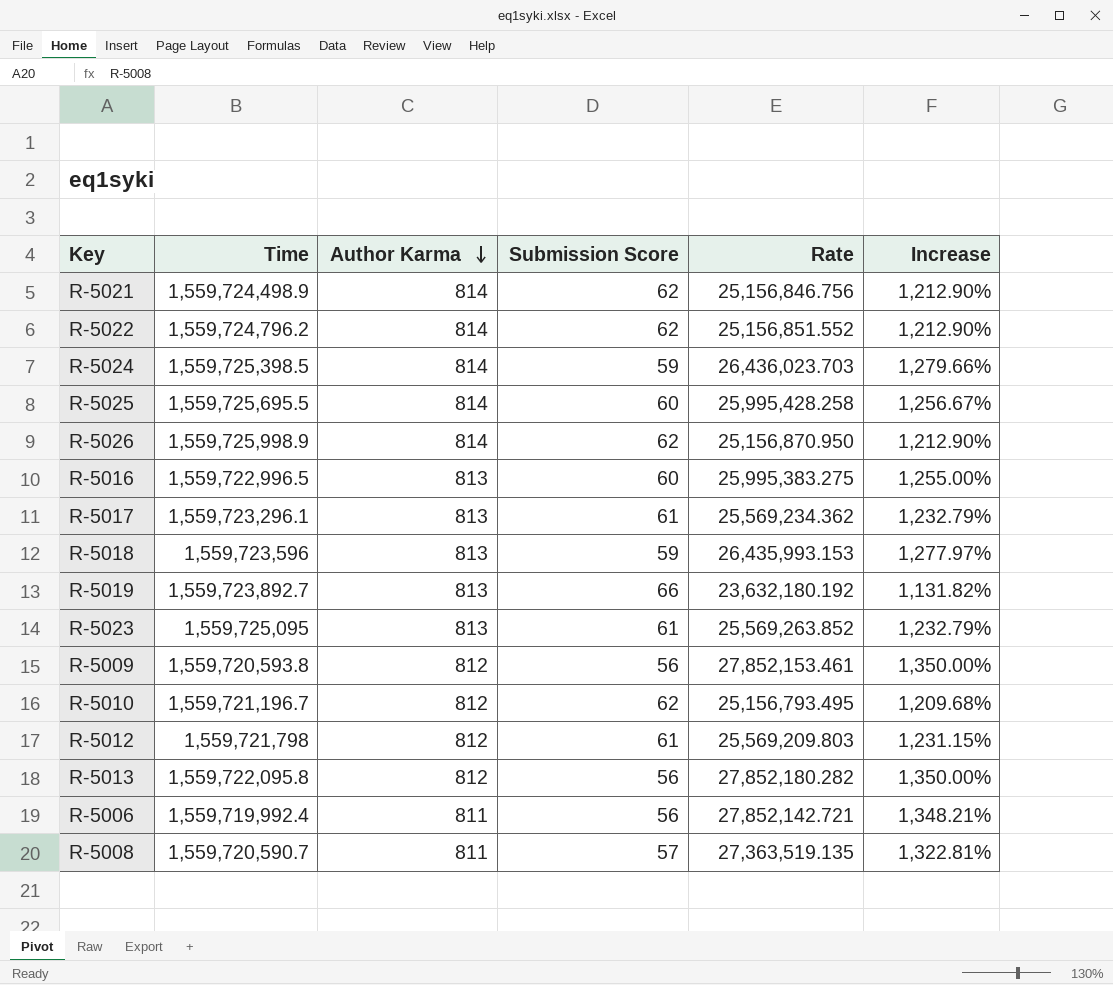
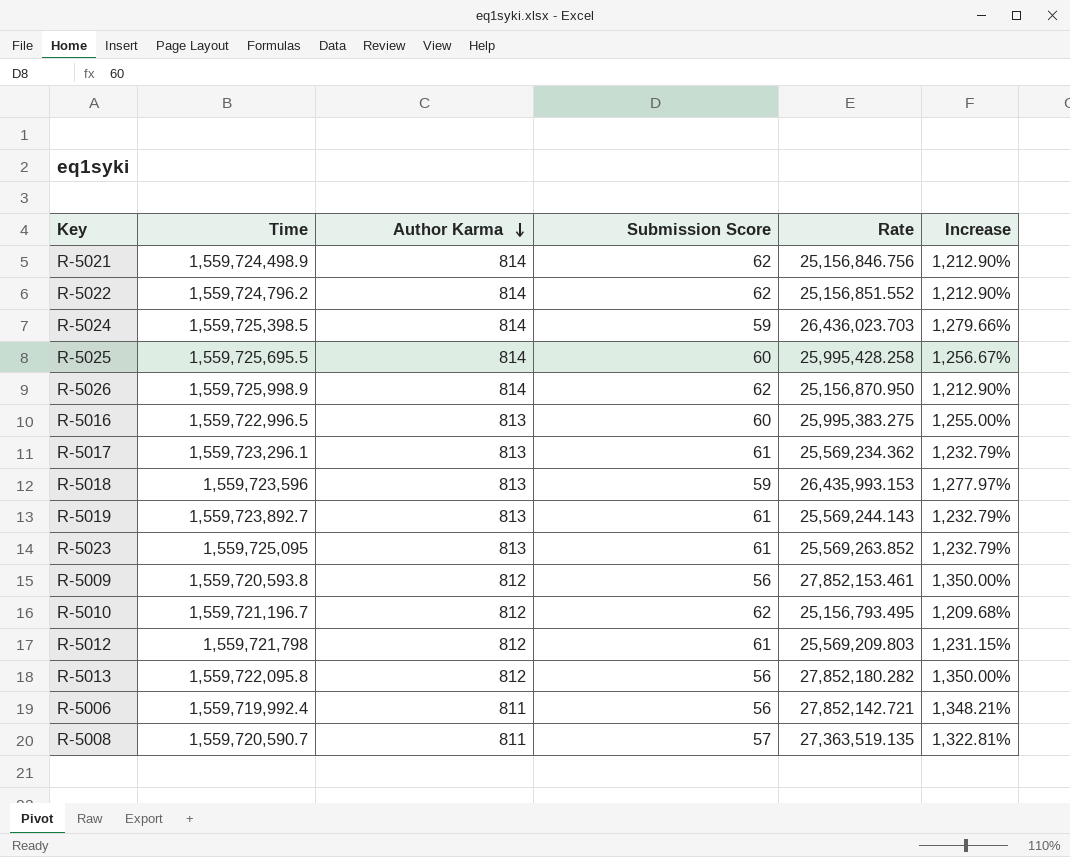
R-5019 | Submission Score: 66 -> 61
R-5019 | Rate: 23,632,180.192 -> 25,569,244.143
R-5019 | Increase: 1,131.82% -> 1,232.79%

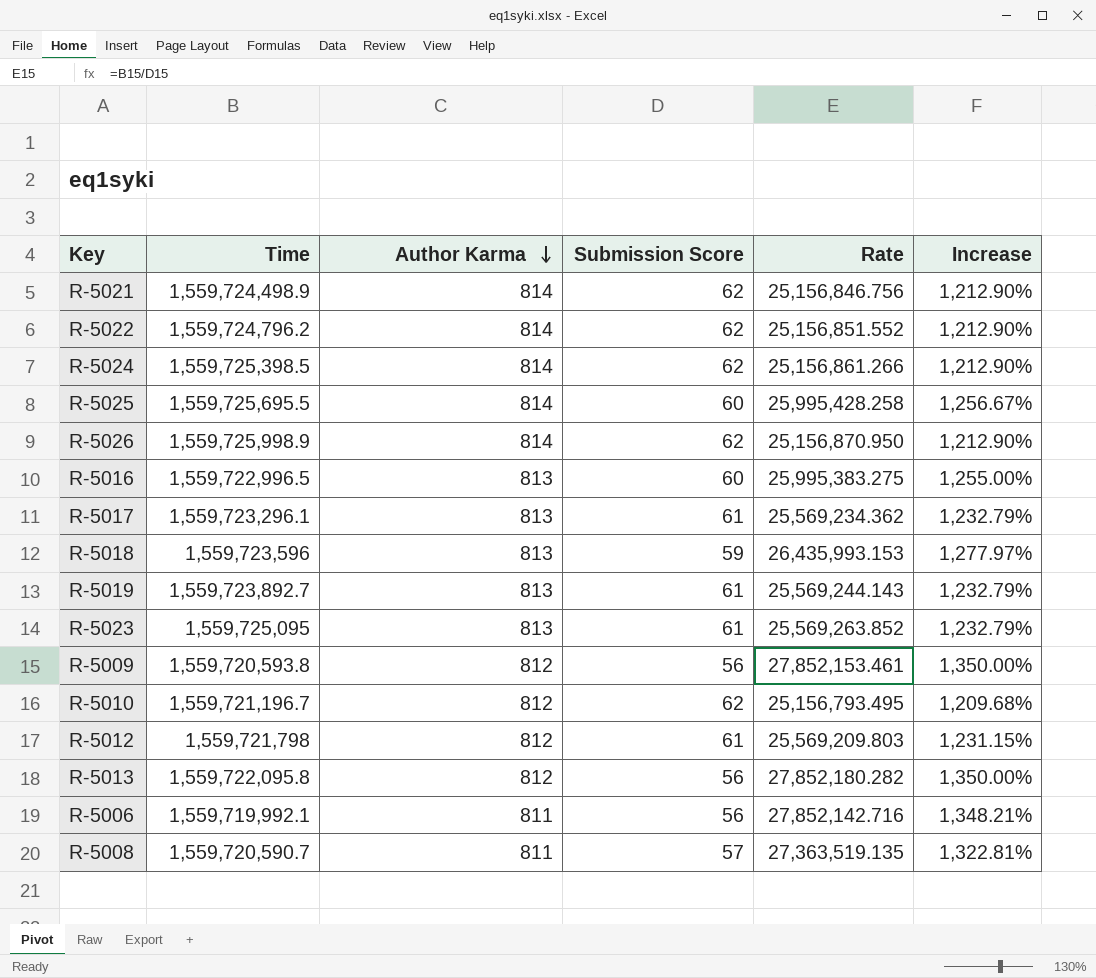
R-5024 | Submission Score: 59 -> 62
R-5024 | Rate: 26,436,023.703 -> 25,156,861.266
R-5024 | Increase: 1,279.66% -> 1,212.90%
R-5006 | Time: 1,559,719,992.4 -> 1,559,719,992.1
R-5006 | Rate: 27,852,142.721 -> 27,852,142.716

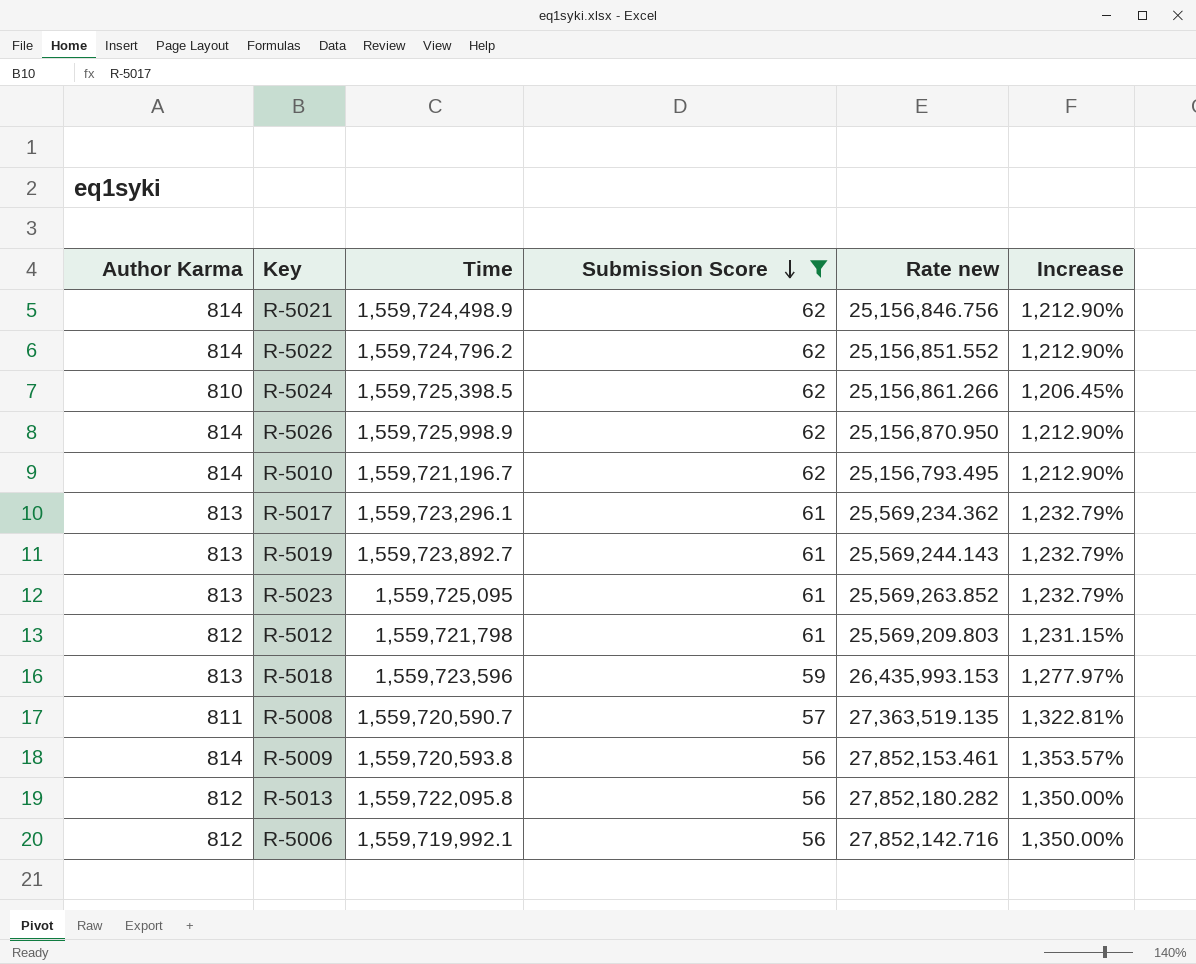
filter: none -> Submission Score != 60
row order: Author Karma descending -> Submission Score descending
column Author Karma | position: 3 -> 1
column name: Rate -> Rate new
R-5024 | Author Karma: 814 -> 810
R-5024 | Increase: 1,212.90% -> 1,206.45%
R-5010 | Author Karma: 812 -> 814
R-5010 | Increase: 1,209.68% -> 1,212.90%
R-5009 | Author Karma: 812 -> 814
R-5009 | Increase: 1,350.00% -> 1,353.57%
R-5006 | Author Karma: 811 -> 812
R-5006 | Increase: 1,348.21% -> 1,350.00%

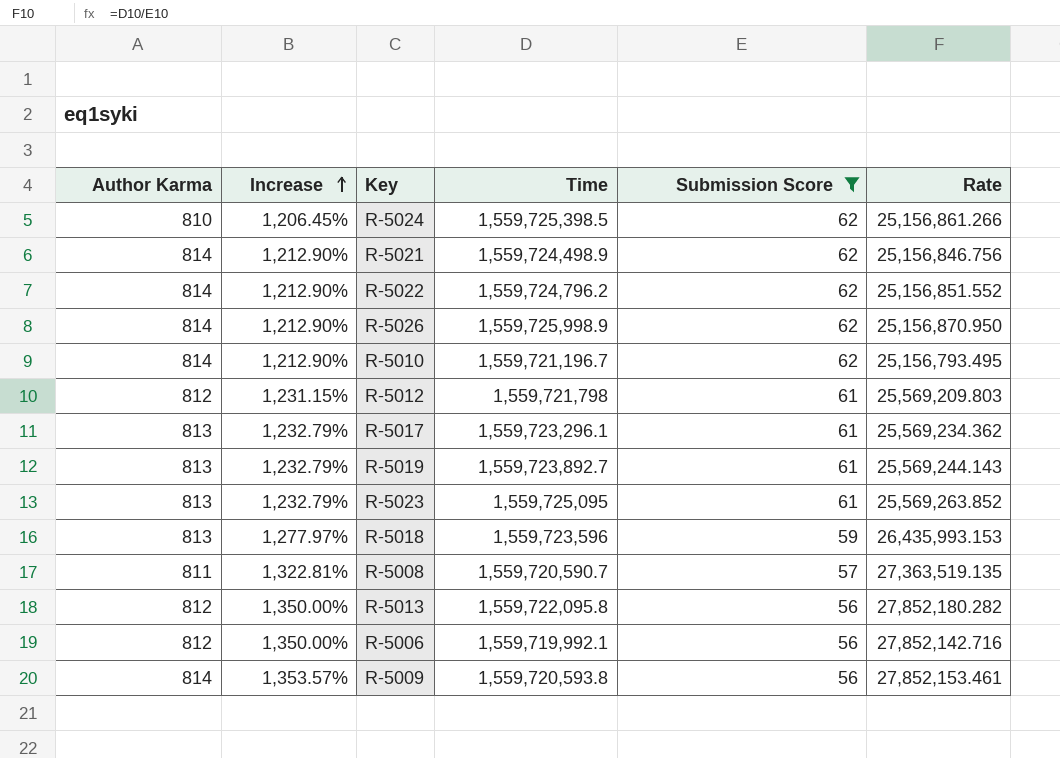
row order: Submission Score descending -> Increase ascending
column Increase | position: 6 -> 2
column name: Rate new -> Rate

